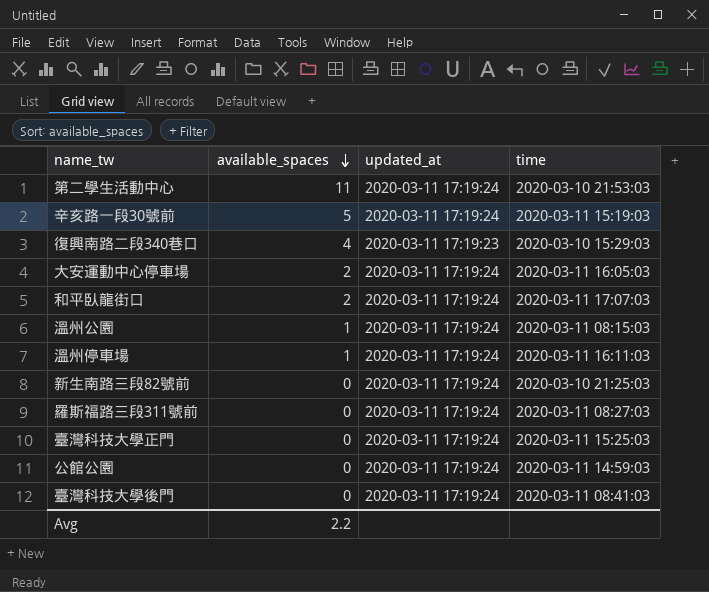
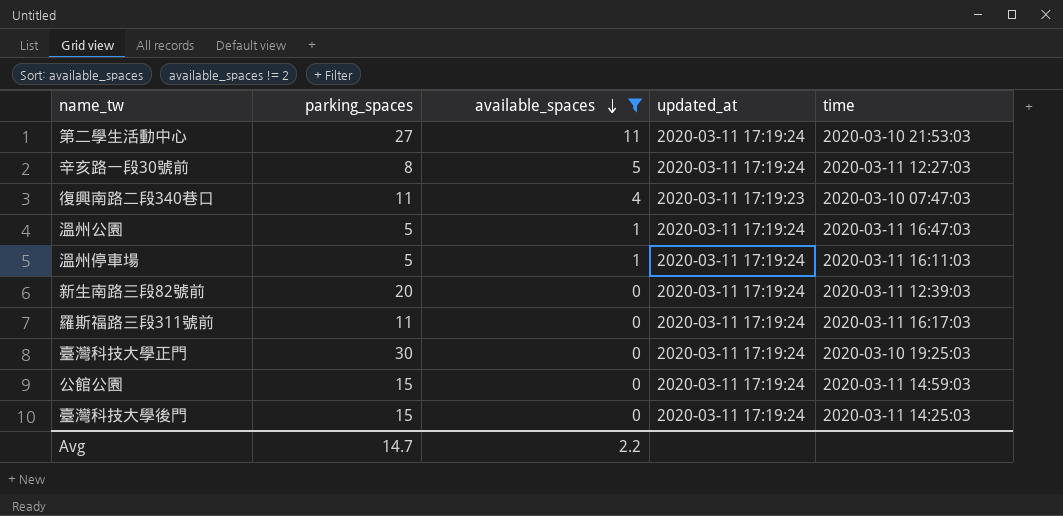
filter: none -> available_spaces != 2
column parking_spaces | position: none -> 2
辛亥路一段30號前 | time: 2020-03-11 15:19:03 -> 2020-03-11 12:27:03
復興南路二段340巷口 | time: 2020-03-10 15:29:03 -> 2020-03-10 07:47:03
溫州公園 | time: 2020-03-11 08:15:03 -> 2020-03-11 16:47:03
新生南路三段82號前 | time: 2020-03-10 21:25:03 -> 2020-03-11 12:39:03
羅斯福路三段311號前 | time: 2020-03-11 08:27:03 -> 2020-03-11 16:17:03
臺灣科技大學正門 | time: 2020-03-11 15:25:03 -> 2020-03-10 19:25:03
臺灣科技大學後門 | time: 2020-03-11 08:41:03 -> 2020-03-11 14:25:03

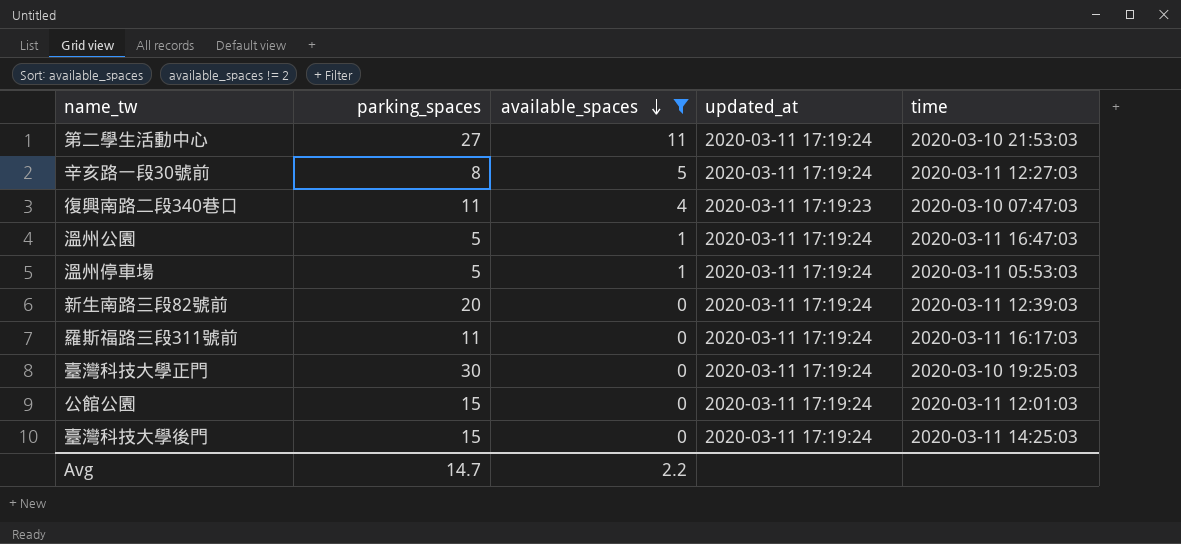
溫州停車場 | time: 2020-03-11 16:11:03 -> 2020-03-11 05:53:03
公館公園 | time: 2020-03-11 14:59:03 -> 2020-03-11 12:01:03

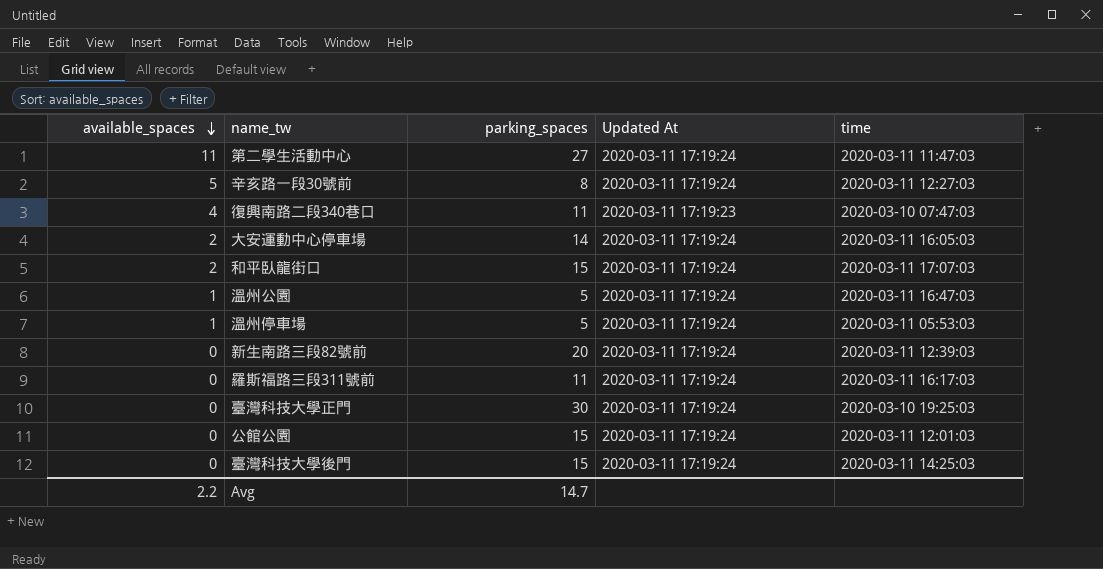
filter: available_spaces != 2 -> none
column available_spaces | position: 3 -> 1
column name: updated_at -> Updated At
第二學生活動中心 | time: 2020-03-10 21:53:03 -> 2020-03-11 11:47:03

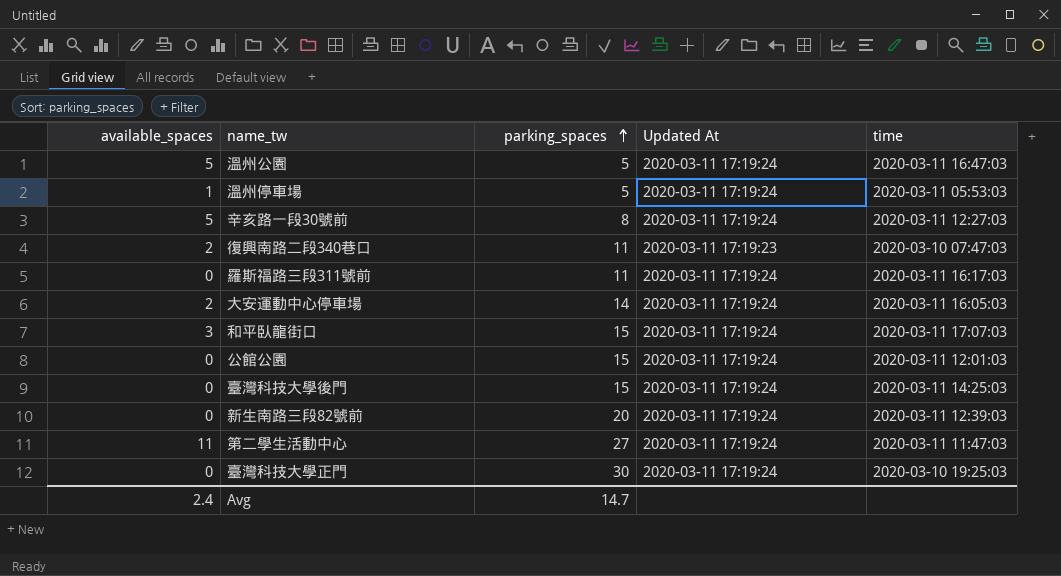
row order: available_spaces descending -> parking_spaces ascending
溫州公園 | available_spaces: 1 -> 5
復興南路二段340巷口 | available_spaces: 4 -> 2
和平臥龍街口 | available_spaces: 2 -> 3
Avg | available_spaces: 2.2 -> 2.4

